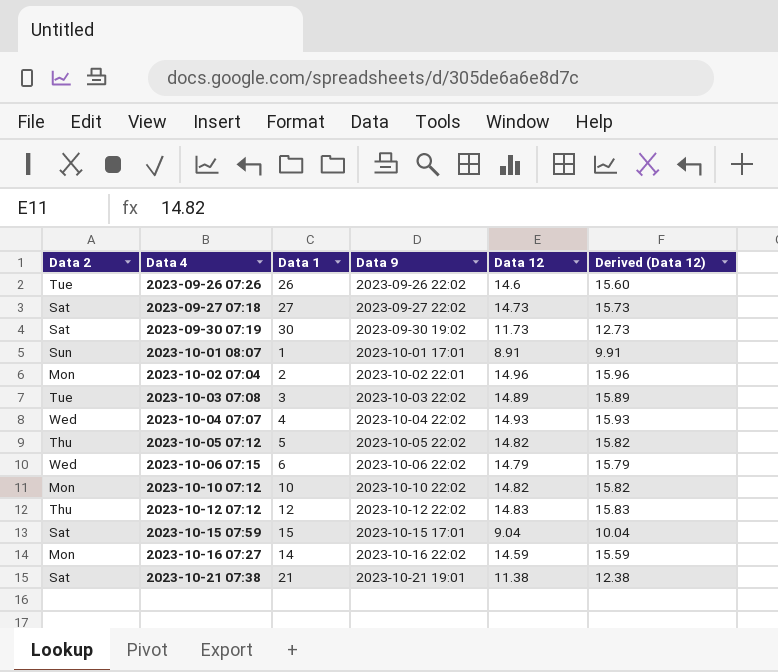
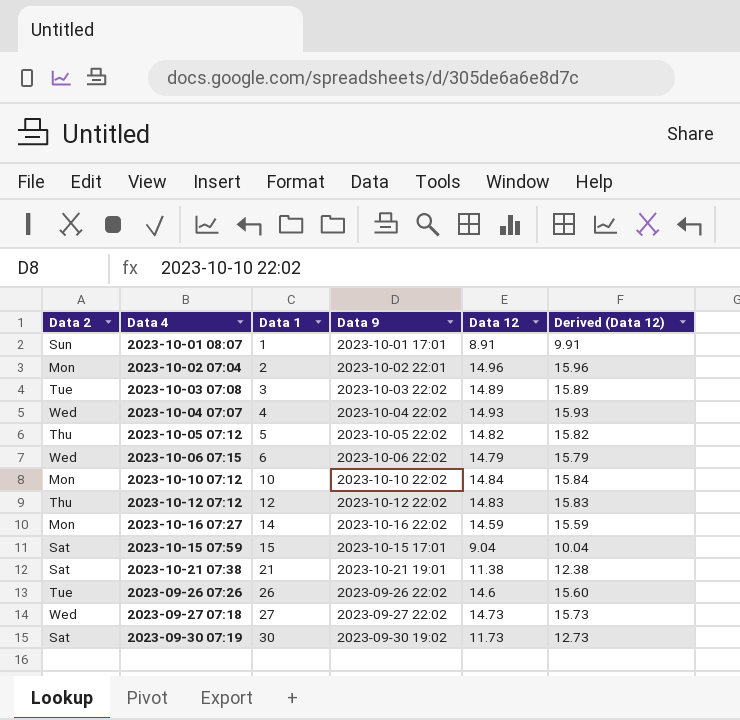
row order: Data 4 ascending -> Data 1 ascending
2023-10-10 07:12 | Data 12: 14.82 -> 14.84
2023-10-10 07:12 | Derived (Data 12): 15.82 -> 15.84
2023-09-27 07:18 | Data 2: Sat -> Wed

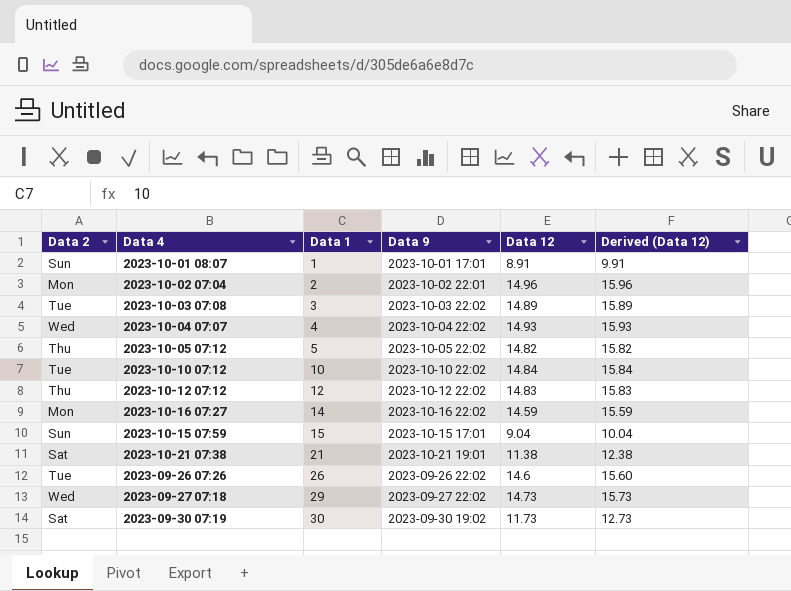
row 2023-10-06 07:15: Wed | 6 | 2023-10-06 22:02 | 14.79 | 15.79 -> none
2023-10-10 07:12 | Data 2: Mon -> Tue
2023-10-15 07:59 | Data 2: Sat -> Sun
2023-09-27 07:18 | Data 1: 27 -> 29

